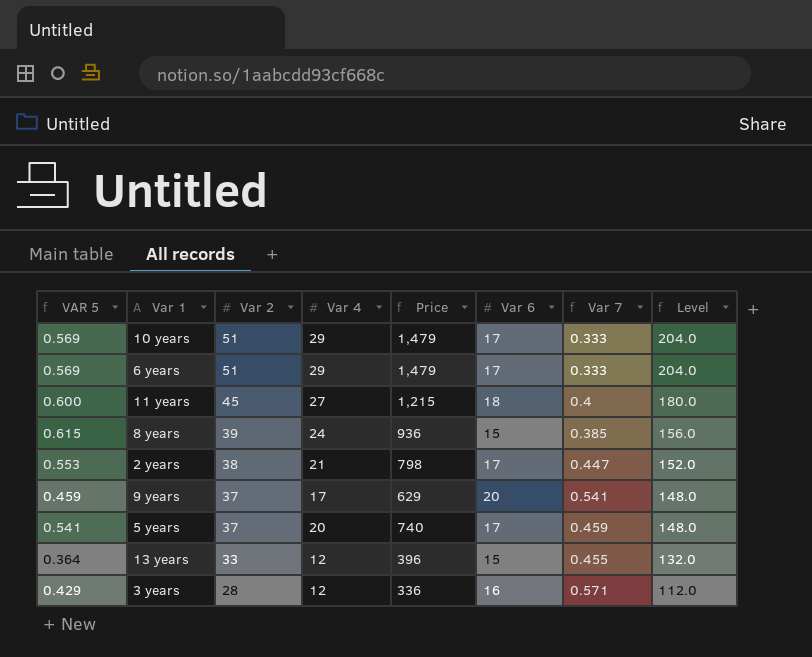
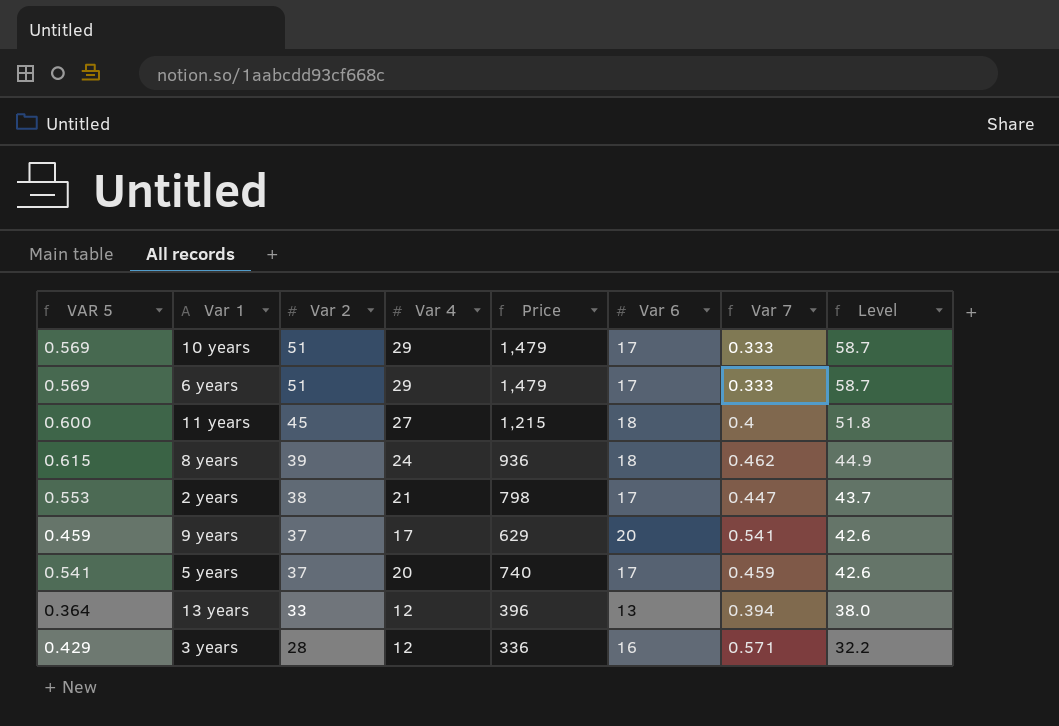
column Level | formula: [Var 2] * 4 -> [Var 2] * 1.15
8 years | Var 6: 15 -> 18
8 years | Var 7: 0.385 -> 0.462
13 years | Var 6: 15 -> 13
13 years | Var 7: 0.455 -> 0.394

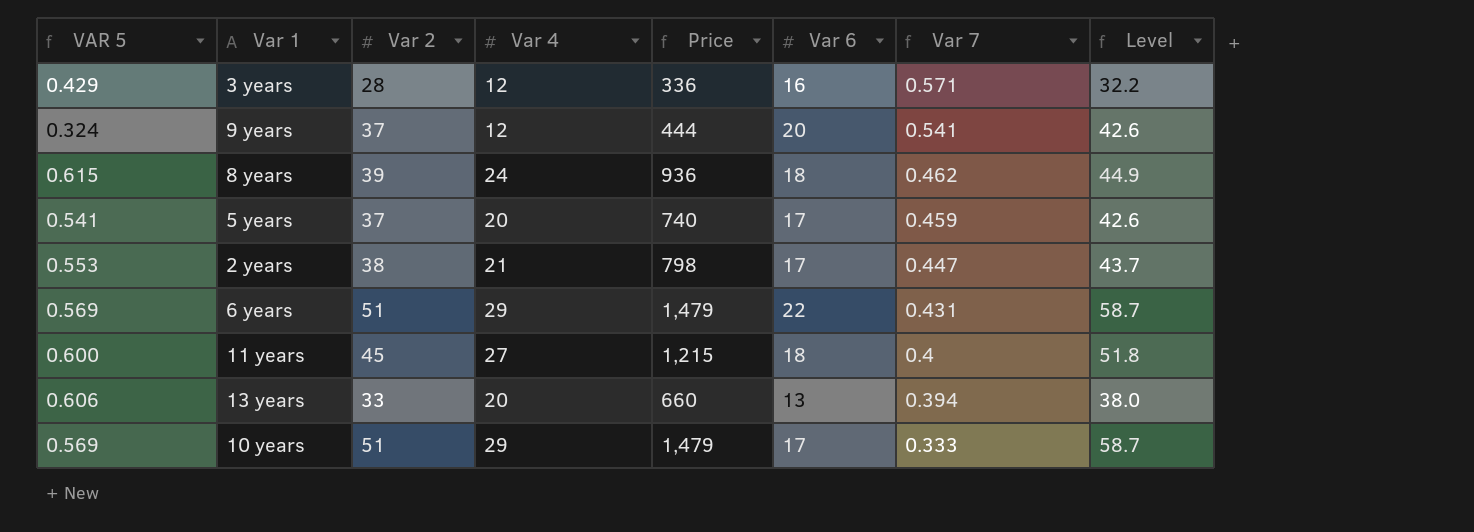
row order: Var 2 descending -> Var 7 descending
9 years | VAR 5: 0.459 -> 0.324
9 years | Var 4: 17 -> 12
9 years | Price: 629 -> 444
6 years | Var 6: 17 -> 22
6 years | Var 7: 0.333 -> 0.431
13 years | VAR 5: 0.364 -> 0.606
13 years | Var 4: 12 -> 20
13 years | Price: 396 -> 660

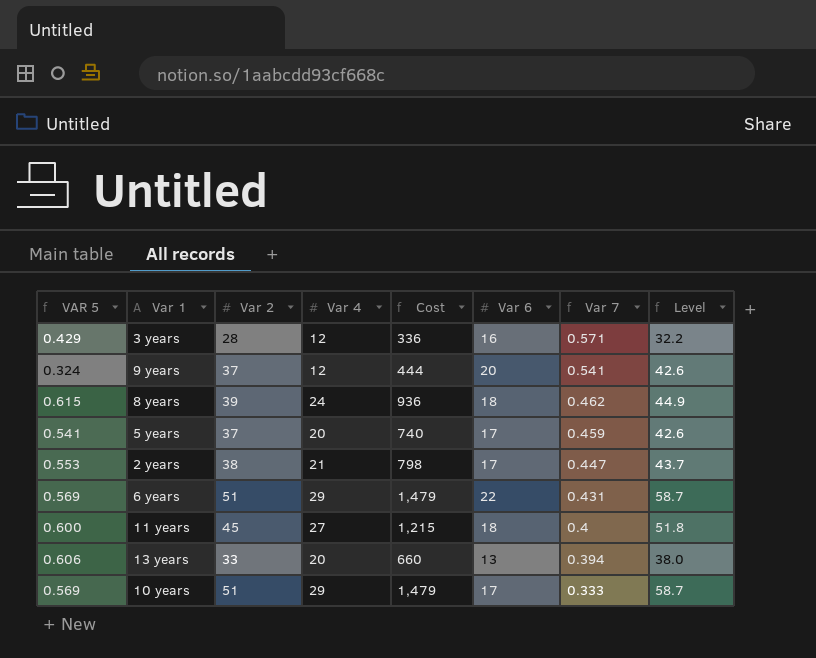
column name: Price -> Cost

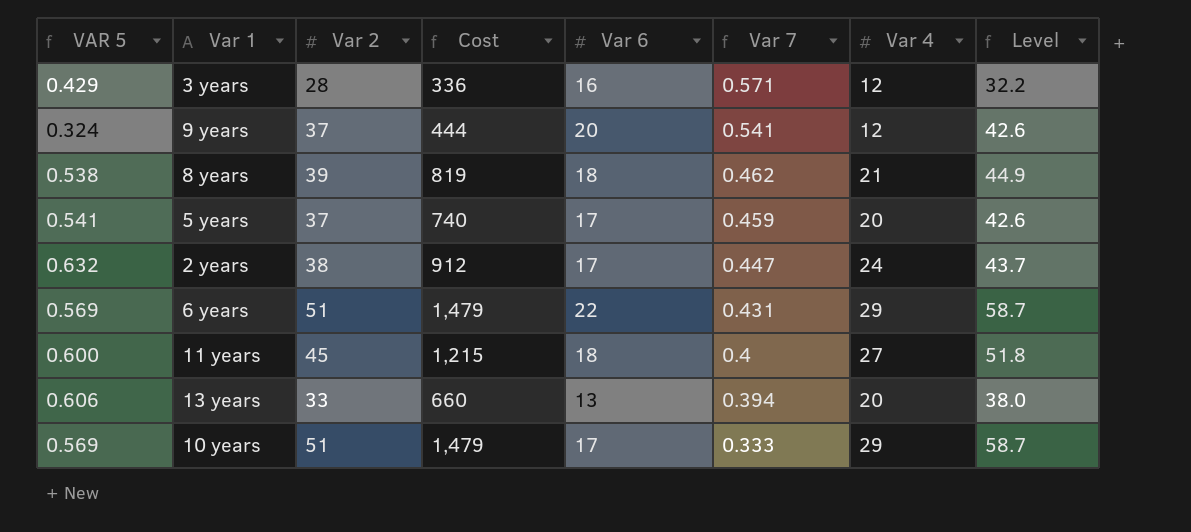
column Var 4 | position: 4 -> 7
8 years | VAR 5: 0.615 -> 0.538
8 years | Cost: 936 -> 819
8 years | Var 4: 24 -> 21
2 years | VAR 5: 0.553 -> 0.632
2 years | Cost: 798 -> 912
2 years | Var 4: 21 -> 24

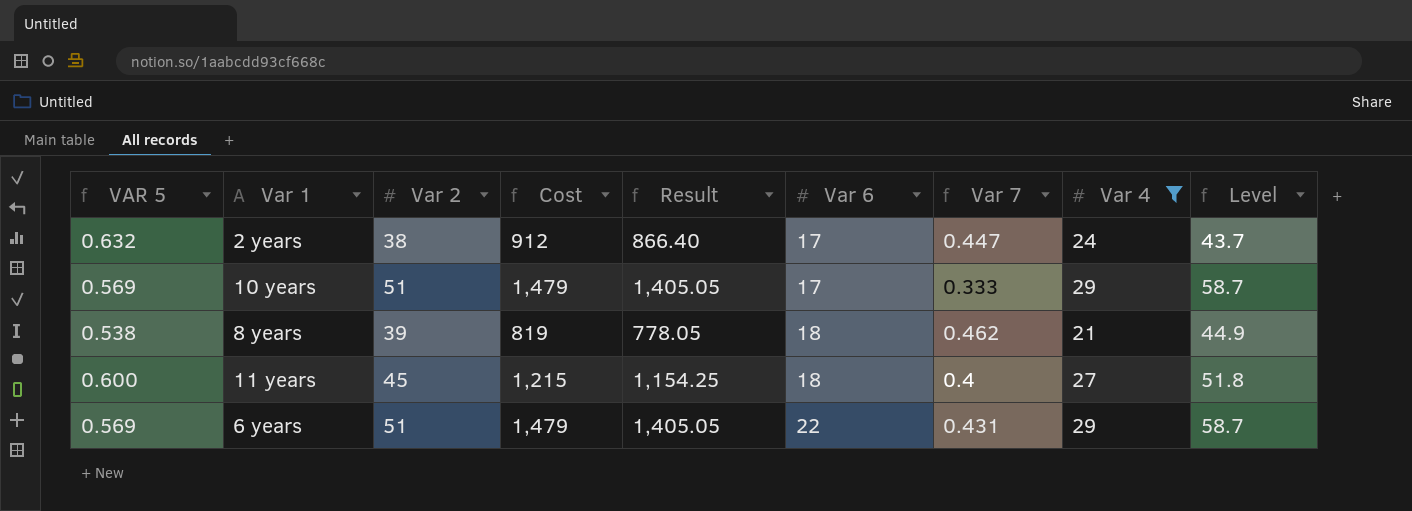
filter: none -> Var 4 >= 21
row order: Var 7 descending -> Var 6 ascending
column Result | formula: none -> [Cost] * 0.95

